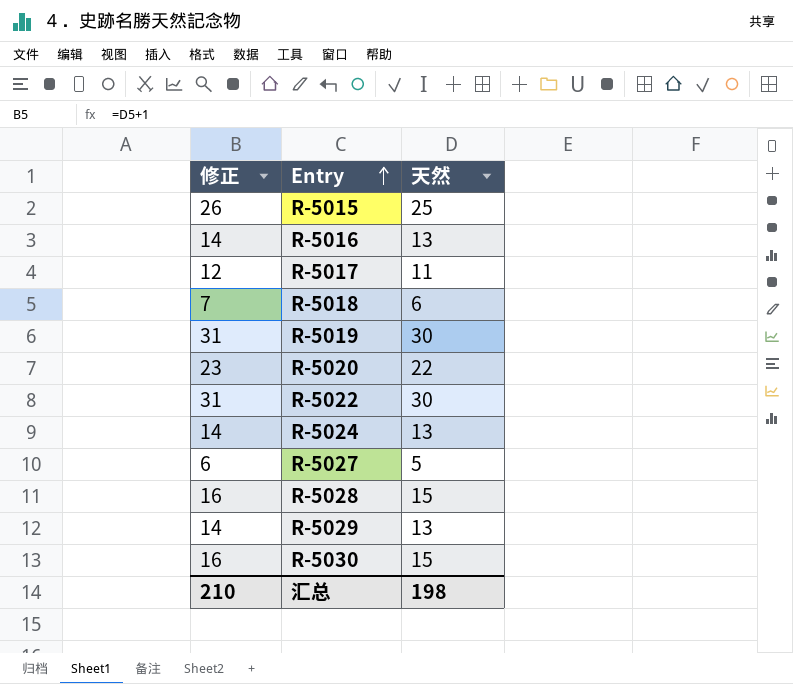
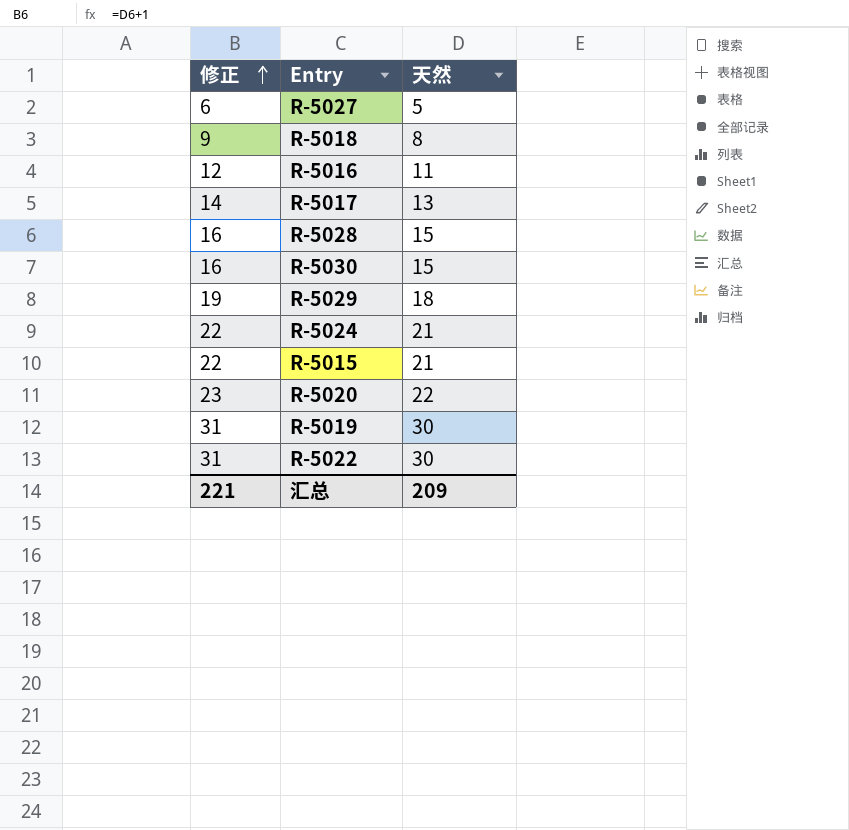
row order: Entry ascending -> 修正 ascending
R-5018 | 修正: 7 -> 9
R-5018 | 天然: 6 -> 8
R-5016 | 修正: 14 -> 12
R-5016 | 天然: 13 -> 11
R-5017 | 修正: 12 -> 14
R-5017 | 天然: 11 -> 13
R-5029 | 修正: 14 -> 19
R-5029 | 天然: 13 -> 18
R-5024 | 修正: 14 -> 22
R-5024 | 天然: 13 -> 21
R-5015 | 修正: 26 -> 22
R-5015 | 天然: 25 -> 21
汇总 | 修正: 210 -> 221
汇总 | 天然: 198 -> 209

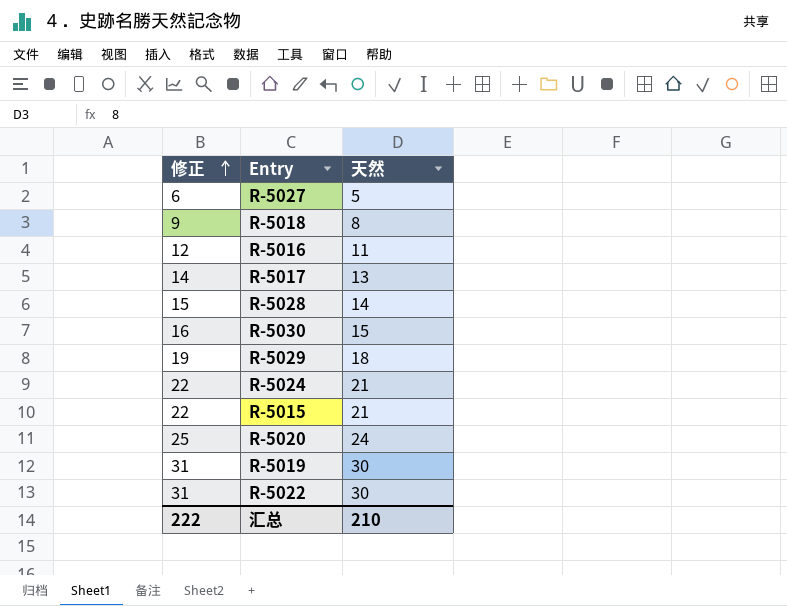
R-5028 | 修正: 16 -> 15
R-5028 | 天然: 15 -> 14
R-5020 | 修正: 23 -> 25
R-5020 | 天然: 22 -> 24
汇总 | 修正: 221 -> 222
汇总 | 天然: 209 -> 210

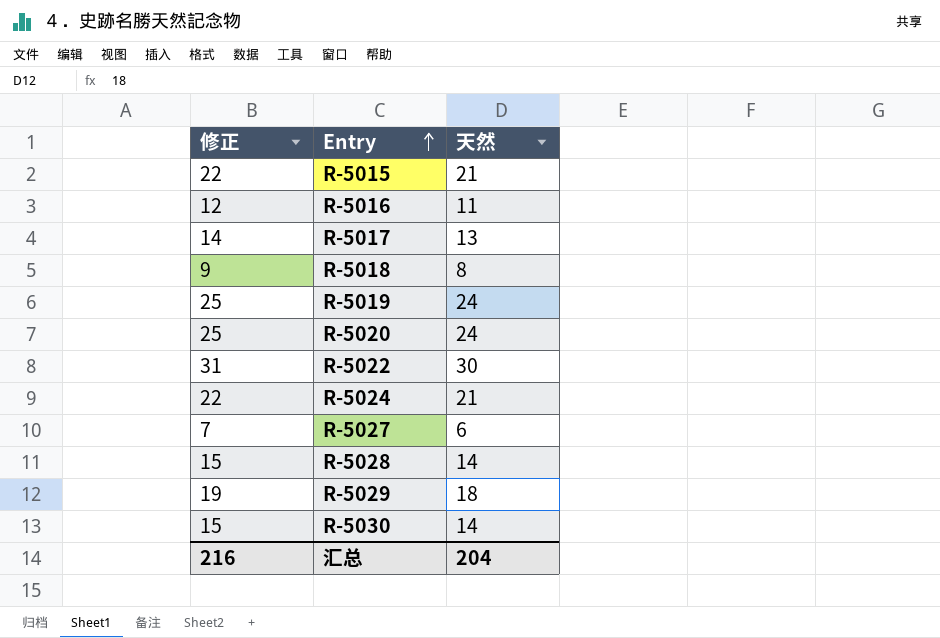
row order: 修正 ascending -> Entry ascending
R-5019 | 修正: 31 -> 25
R-5019 | 天然: 30 -> 24
R-5027 | 修正: 6 -> 7
R-5027 | 天然: 5 -> 6
R-5030 | 修正: 16 -> 15
R-5030 | 天然: 15 -> 14
汇总 | 修正: 222 -> 216
汇总 | 天然: 210 -> 204

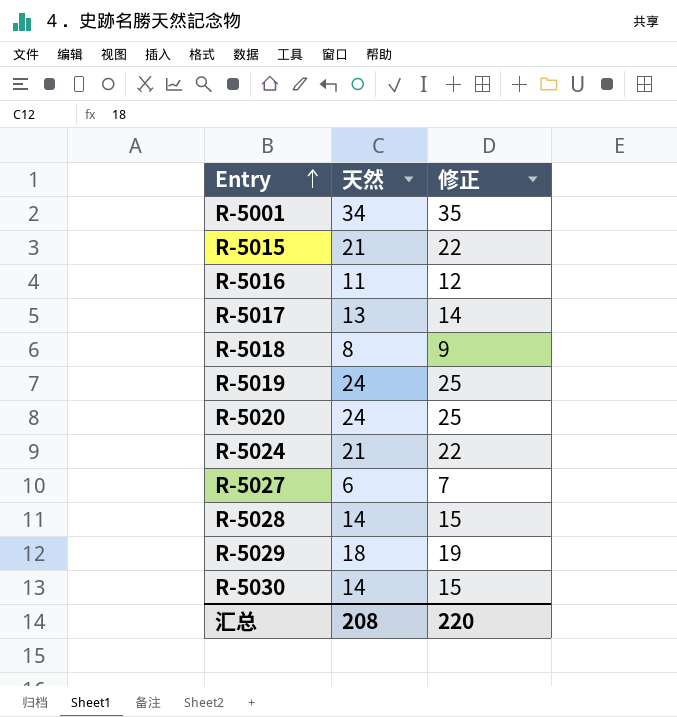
column 修正 | position: 1 -> 3
row R-5022: 31 | 30 -> none
row R-5001: none -> 34 | 35
汇总 | 天然: 204 -> 208
汇总 | 修正: 216 -> 220

